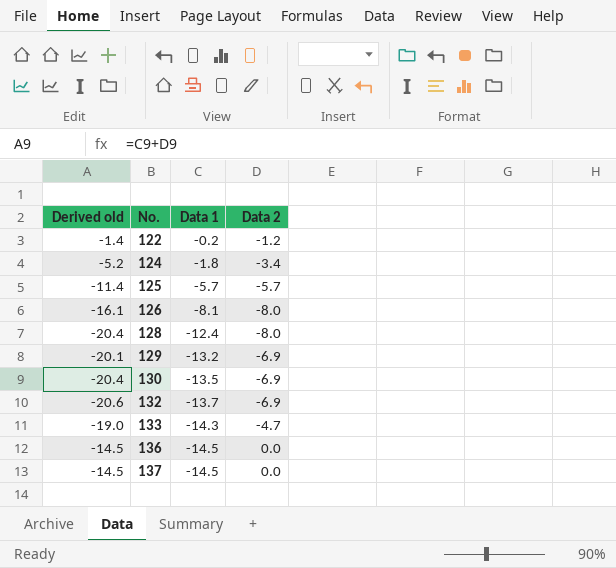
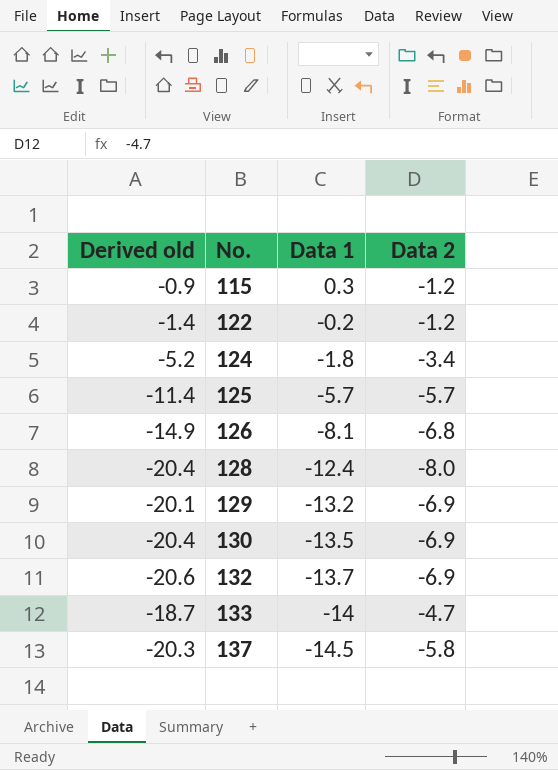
row 136: -14.5 | -14.5 | 0.0 -> none
row 115: none -> -0.9 | 0.3 | -1.2
126 | Derived old: -16.1 -> -14.9
126 | Data 2: -8.0 -> -6.8
133 | Derived old: -19.0 -> -18.7
133 | Data 1: -14.3 -> -14
137 | Derived old: -14.5 -> -20.3
137 | Data 2: 0.0 -> -5.8

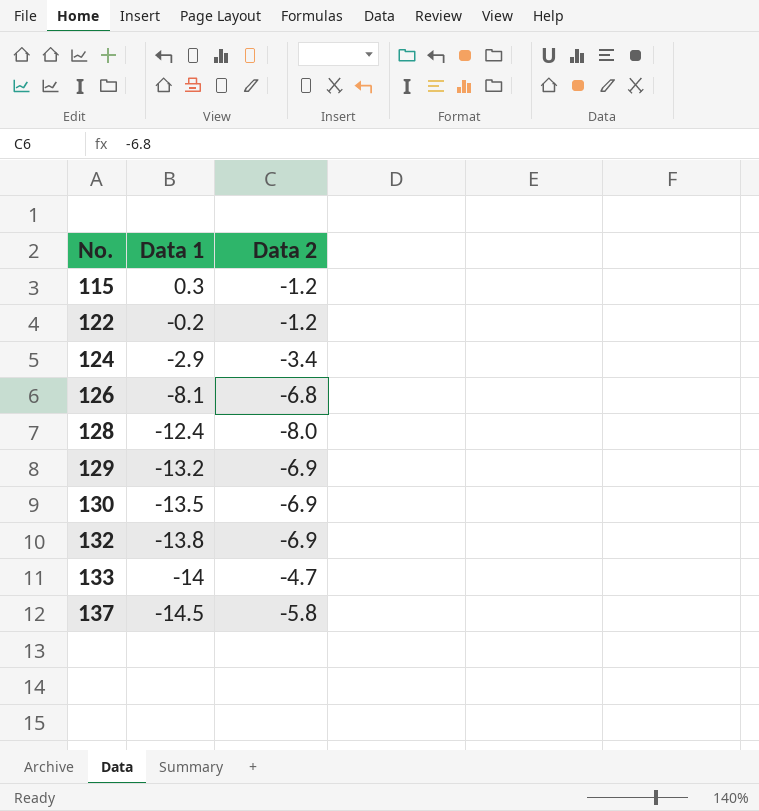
column Derived old | formula: [Data 1] + [Data 2] -> none
row 125: -11.4 | -5.7 | -5.7 -> none
124 | Data 1: -1.8 -> -2.9
132 | Data 1: -13.7 -> -13.8

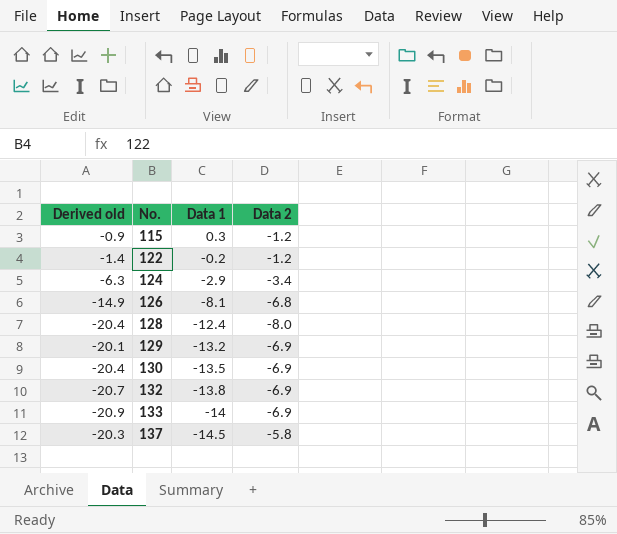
column Derived old | formula: none -> [Data 1] + [Data 2]
133 | Data 2: -4.7 -> -6.9

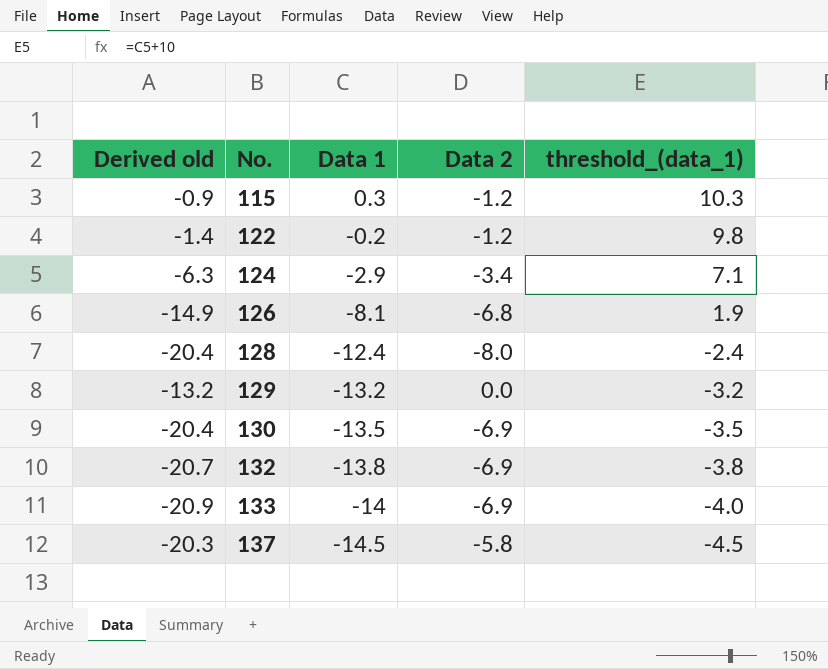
column threshold_(data_1) | formula: none -> [Data 1] + 10
129 | Derived old: -20.1 -> -13.2
129 | Data 2: -6.9 -> 0.0

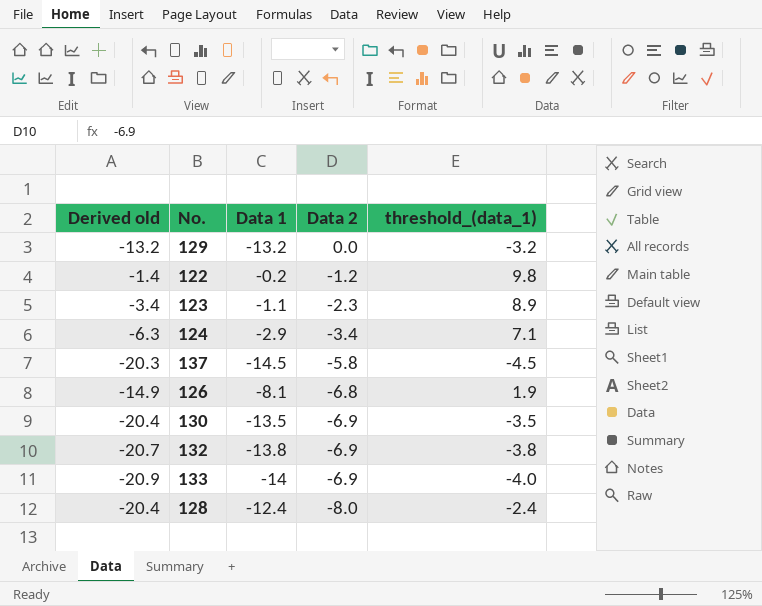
row order: No. ascending -> Data 2 descending
row 115: -0.9 | 0.3 | -1.2 | 10.3 -> none
row 123: none -> -3.4 | -1.1 | -2.3 | 8.9

